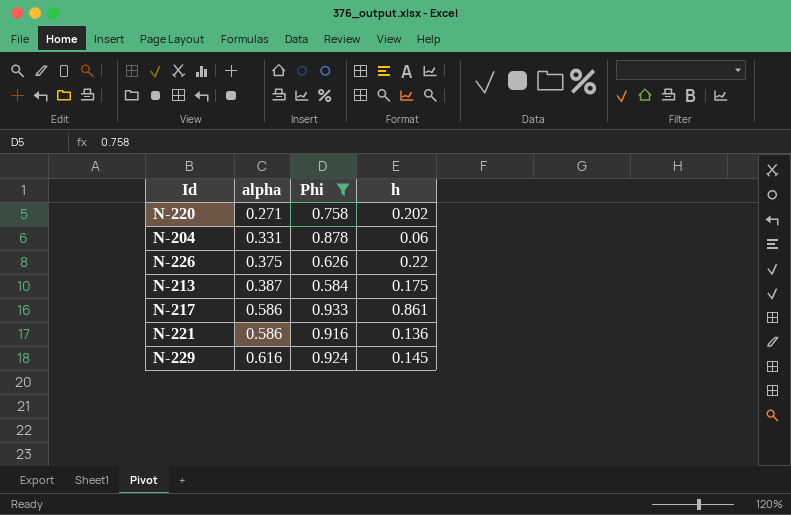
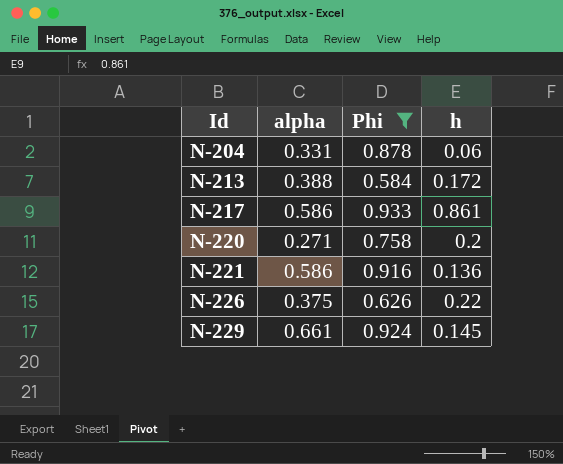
row order: alpha ascending -> Id ascending
N-213 | alpha: 0.387 -> 0.388
N-213 | h: 0.175 -> 0.172
N-220 | h: 0.202 -> 0.2
N-229 | alpha: 0.616 -> 0.661

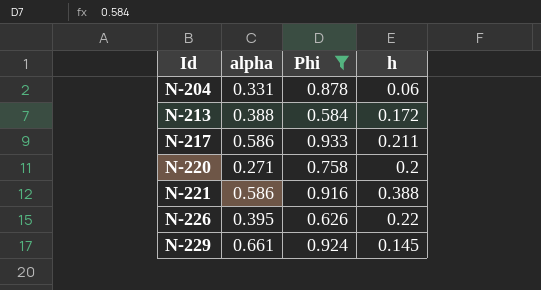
N-217 | h: 0.861 -> 0.211
N-221 | h: 0.136 -> 0.388
N-226 | alpha: 0.375 -> 0.395

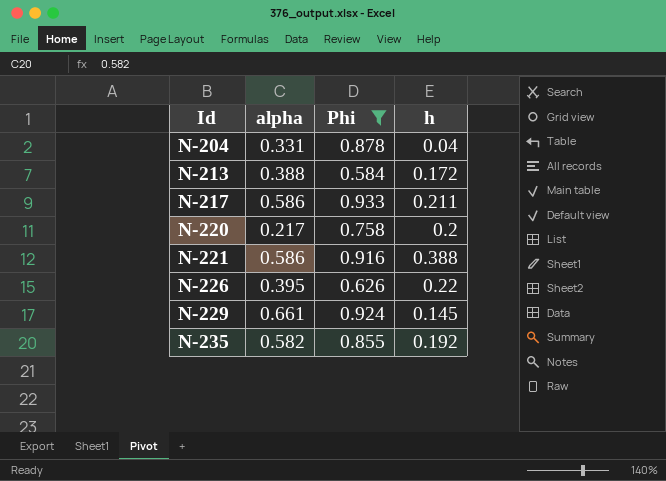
N-204 | h: 0.06 -> 0.04
N-220 | alpha: 0.271 -> 0.217
row N-235: none -> 0.582 | 0.855 | 0.192

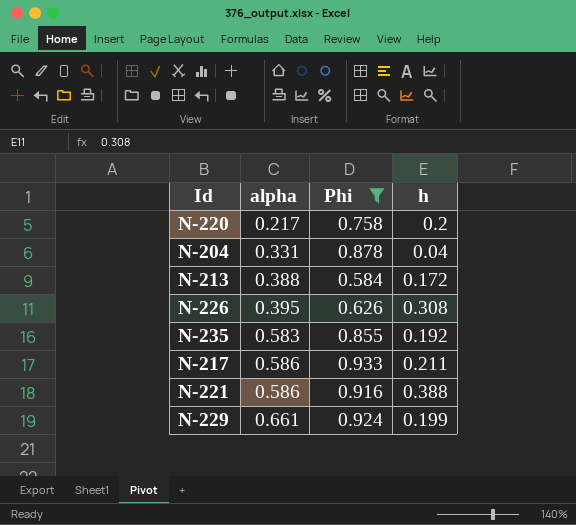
row order: Id ascending -> alpha ascending
N-226 | h: 0.22 -> 0.308
N-235 | alpha: 0.582 -> 0.583
N-229 | h: 0.145 -> 0.199

